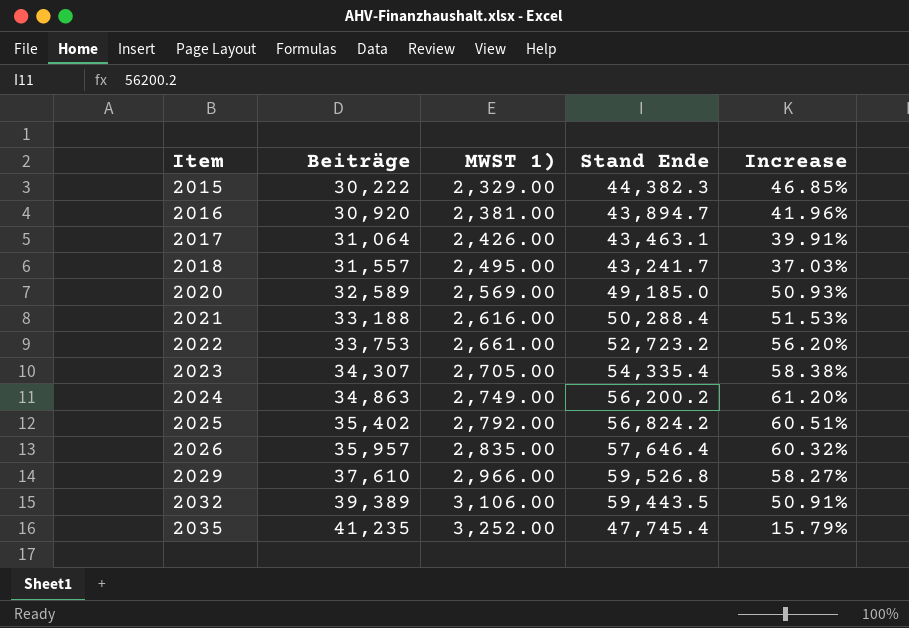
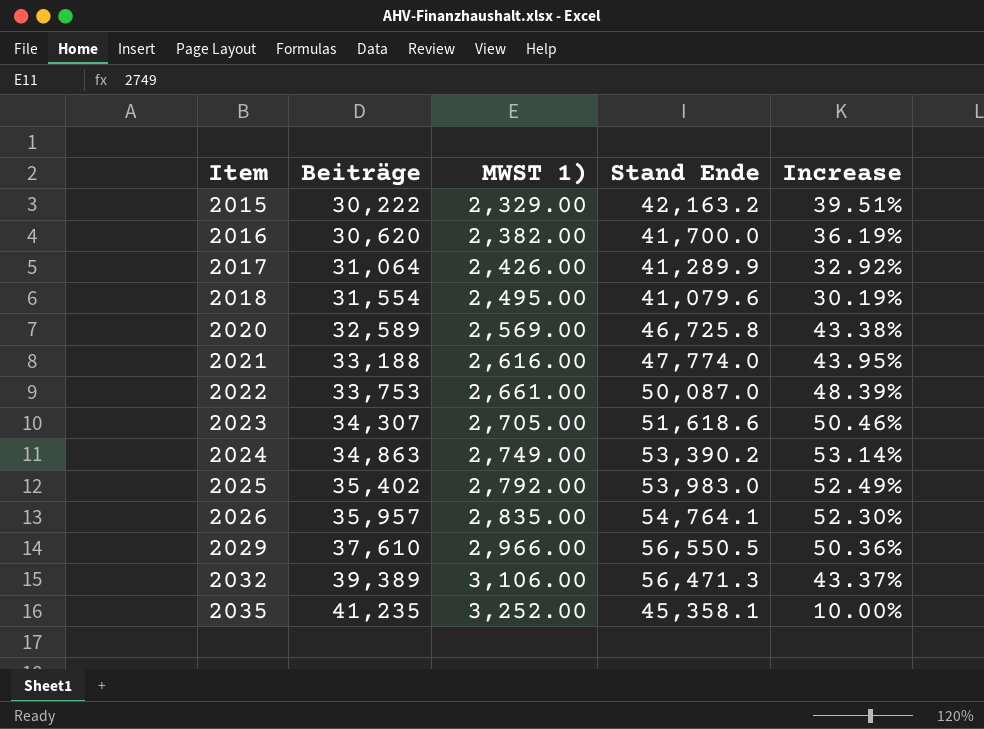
2015 | Stand Ende: 44,382.3 -> 42,163.2
2015 | Increase: 46.85% -> 39.51%
2016 | Beiträge: 30,920 -> 30,620
2016 | MWST 1): 2,381.00 -> 2,382.00
2016 | Stand Ende: 43,894.7 -> 41,700.0
2016 | Increase: 41.96% -> 36.19%
2017 | Stand Ende: 43,463.1 -> 41,289.9
2017 | Increase: 39.91% -> 32.92%
2018 | Beiträge: 31,557 -> 31,554
2018 | Stand Ende: 43,241.7 -> 41,079.6
2018 | Increase: 37.03% -> 30.19%
2020 | Stand Ende: 49,185.0 -> 46,725.8
2020 | Increase: 50.93% -> 43.38%
2021 | Stand Ende: 50,288.4 -> 47,774.0
2021 | Increase: 51.53% -> 43.95%
2022 | Stand Ende: 52,723.2 -> 50,087.0
2022 | Increase: 56.20% -> 48.39%
2023 | Stand Ende: 54,335.4 -> 51,618.6
2023 | Increase: 58.38% -> 50.46%
2024 | Stand Ende: 56,200.2 -> 53,390.2
2024 | Increase: 61.20% -> 53.14%
2025 | Stand Ende: 56,824.2 -> 53,983.0
2025 | Increase: 60.51% -> 52.49%
2026 | Stand Ende: 57,646.4 -> 54,764.1
2026 | Increase: 60.32% -> 52.30%
2029 | Stand Ende: 59,526.8 -> 56,550.5
2029 | Increase: 58.27% -> 50.36%
2032 | Stand Ende: 59,443.5 -> 56,471.3
2032 | Increase: 50.91% -> 43.37%
2035 | Stand Ende: 47,745.4 -> 45,358.1
2035 | Increase: 15.79% -> 10.00%

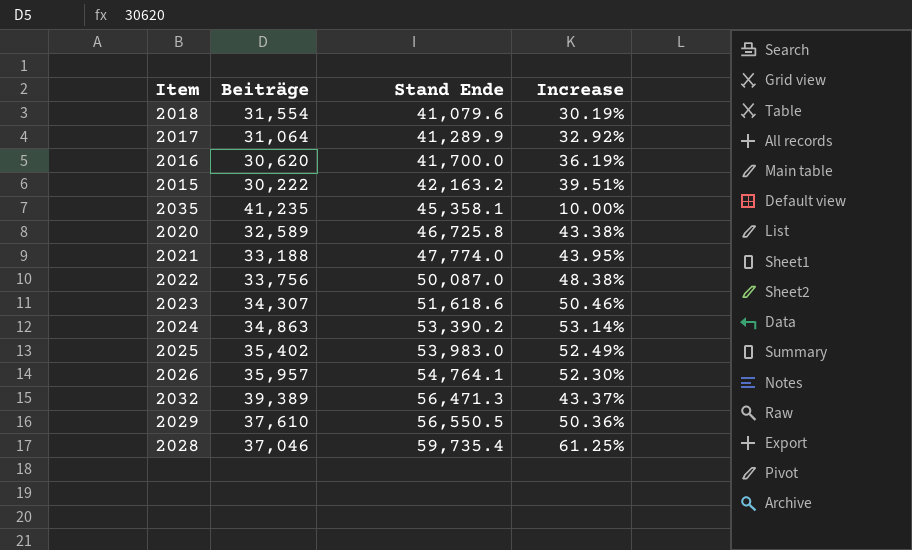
row order: Item ascending -> Stand Ende ascending
column MWST 1) | position: 3 -> none
2022 | Beiträge: 33,753 -> 33,756
2022 | Increase: 48.39% -> 48.38%
row 2028: none -> 37,046 | 59,735.4 | 61.25%

